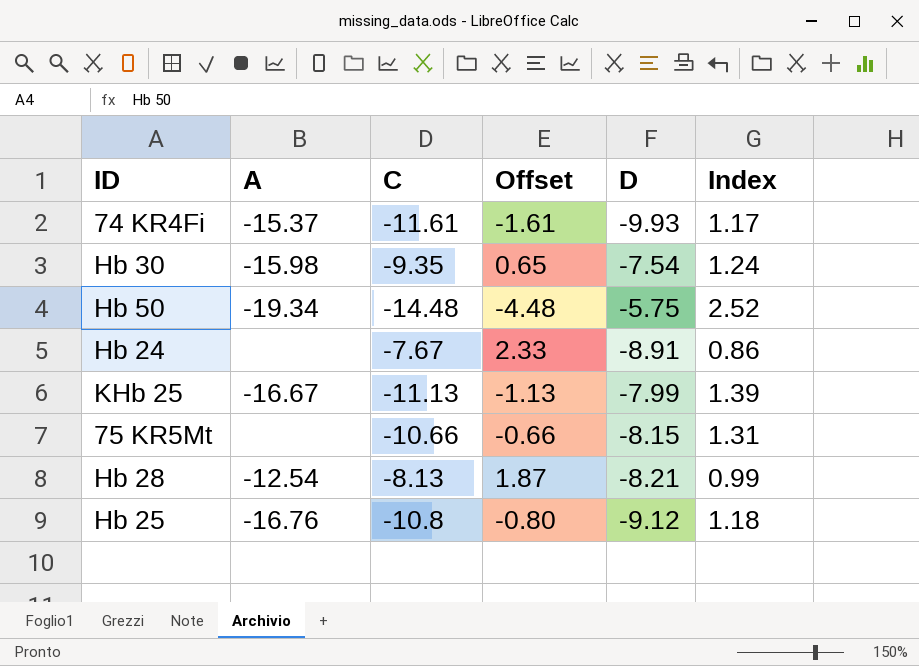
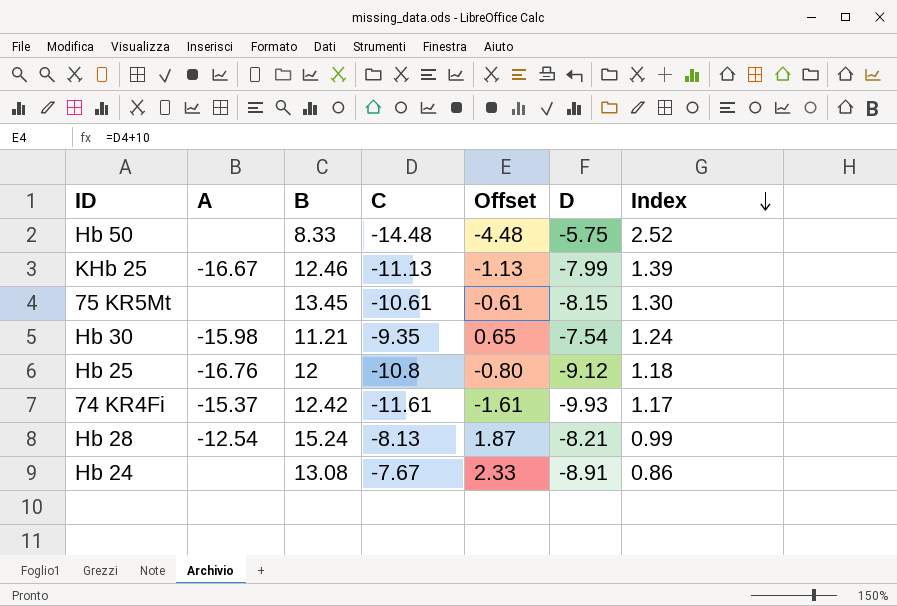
row order: none -> Index descending
column B | position: none -> 3
Hb 50 | A: -19.34 -> none
75 KR5Mt | C: -10.66 -> -10.61
75 KR5Mt | Offset: -0.66 -> -0.61
75 KR5Mt | Index: 1.31 -> 1.30

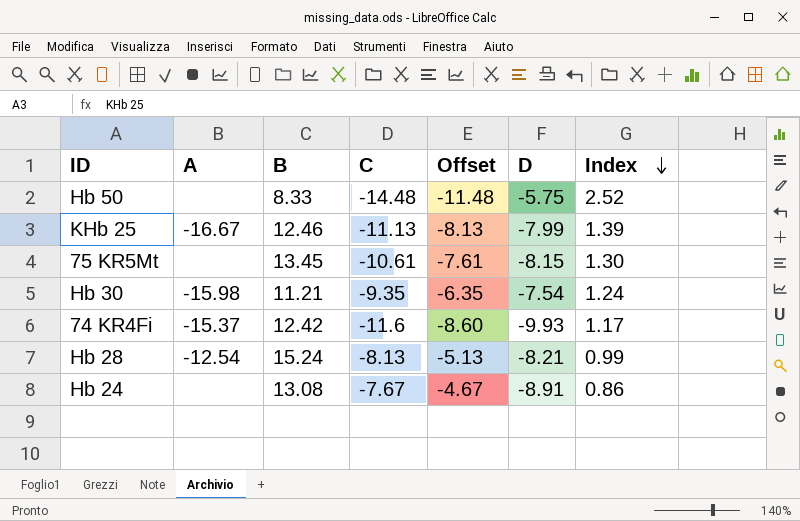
column Offset | formula: [C] + 10 -> [C] + 3
row Hb 25: -16.76 | 12 | -10.8 | -0.80 | -9.12 | 1.18 -> none
74 KR4Fi | C: -11.61 -> -11.6

